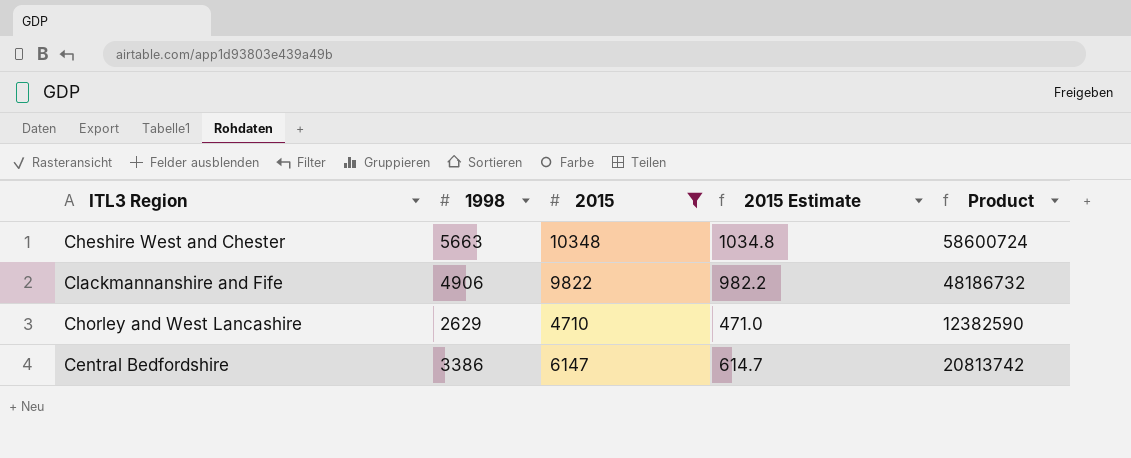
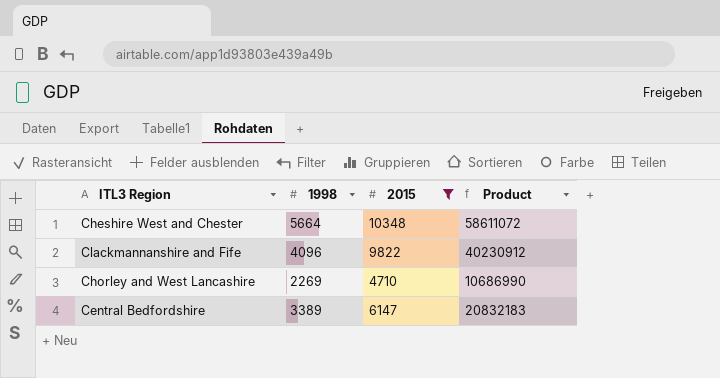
column 2015 Estimate | formula: [2015] * 0.1 -> none
Cheshire West and Chester | 1998: 5663 -> 5664
Cheshire West and Chester | Product: 58600724 -> 58611072
Clackmannanshire and Fife | 1998: 4906 -> 4096
Clackmannanshire and Fife | Product: 48186732 -> 40230912
Chorley and West Lancashire | 1998: 2629 -> 2269
Chorley and West Lancashire | Product: 12382590 -> 10686990
Central Bedfordshire | 1998: 3386 -> 3389
Central Bedfordshire | Product: 20813742 -> 20832183

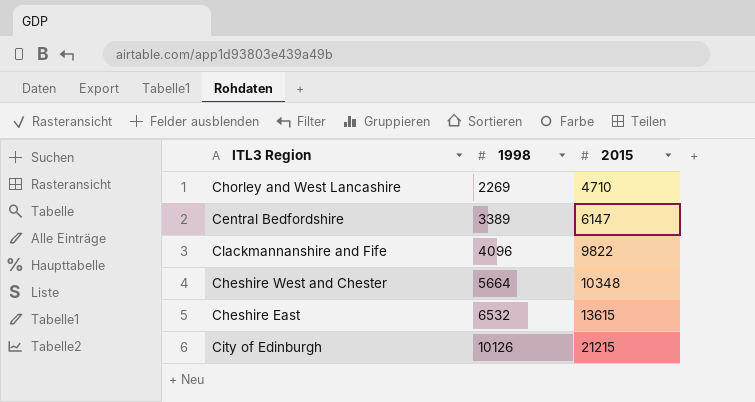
filter: 2015 <= 10348 -> none
row order: none -> 1998 ascending
column Product | formula: [1998] * [2015] -> none

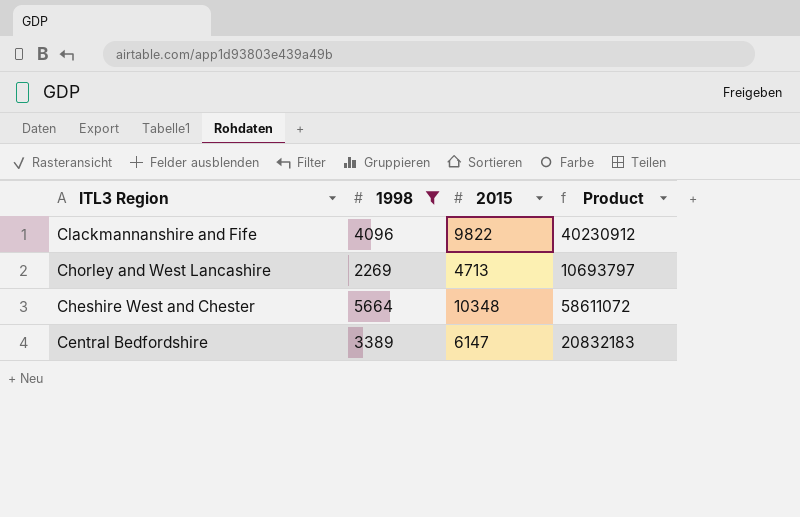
filter: none -> 1998 <= 5664
row order: 1998 ascending -> ITL3 Region descending
column Product | formula: none -> [1998] * [2015]
Chorley and West Lancashire | 2015: 4710 -> 4713

